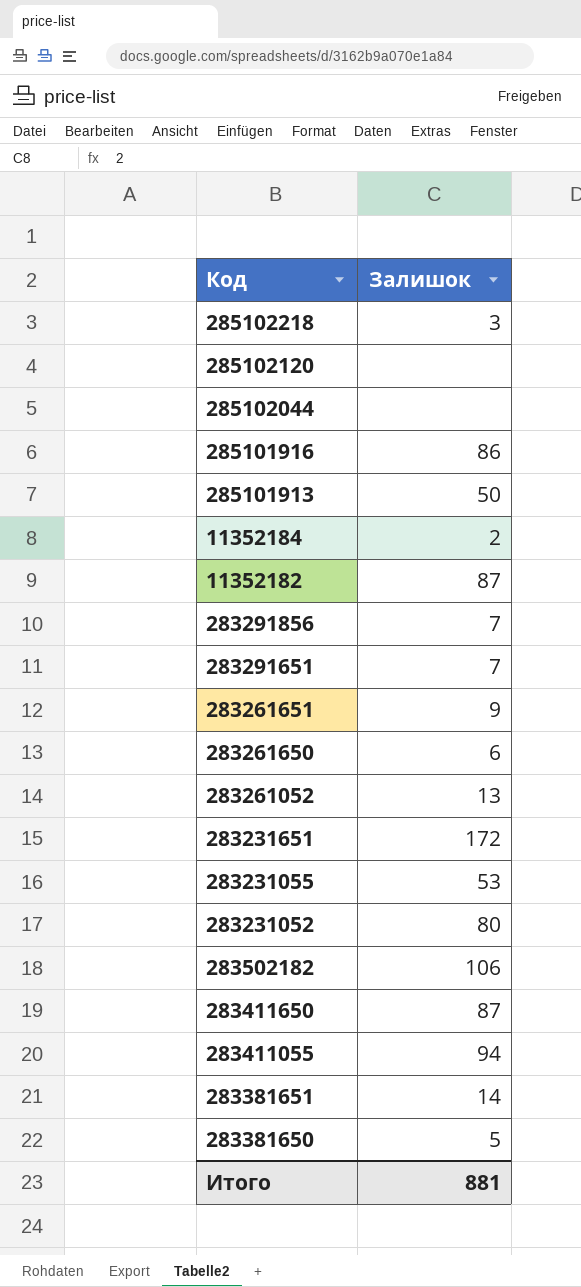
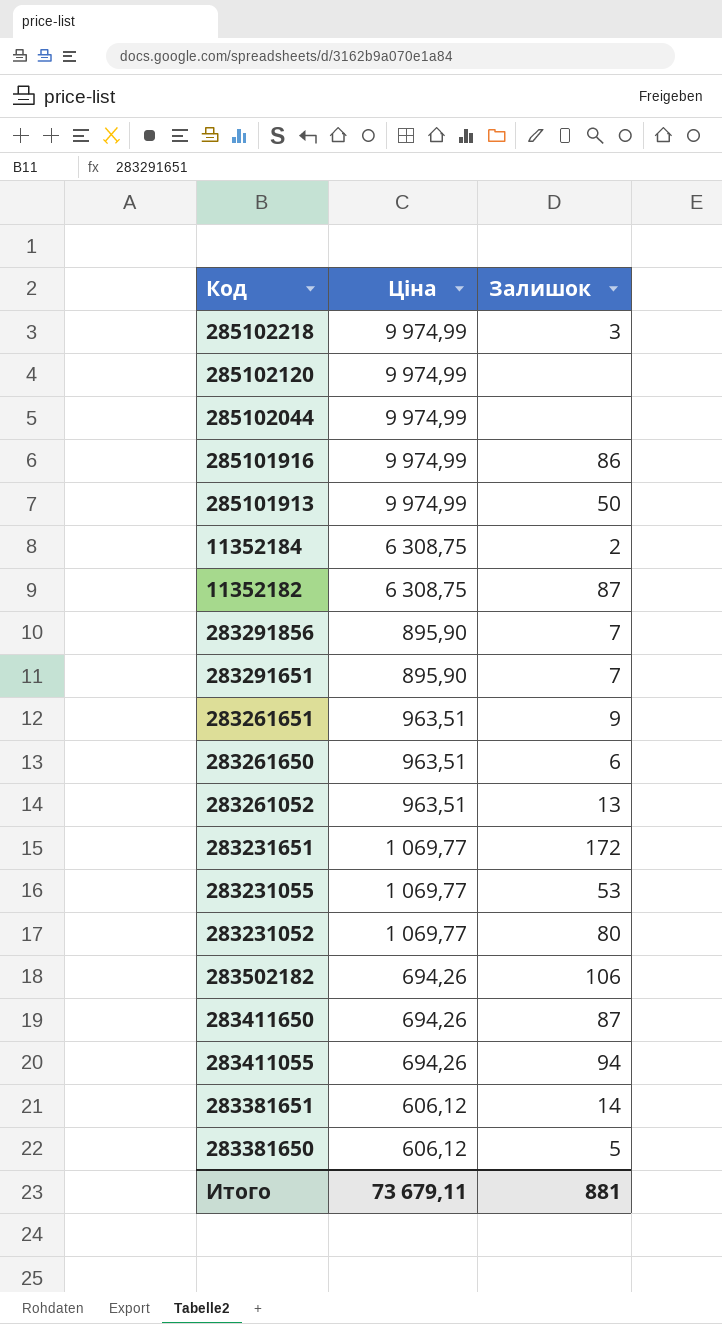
column Ціна | position: none -> 2

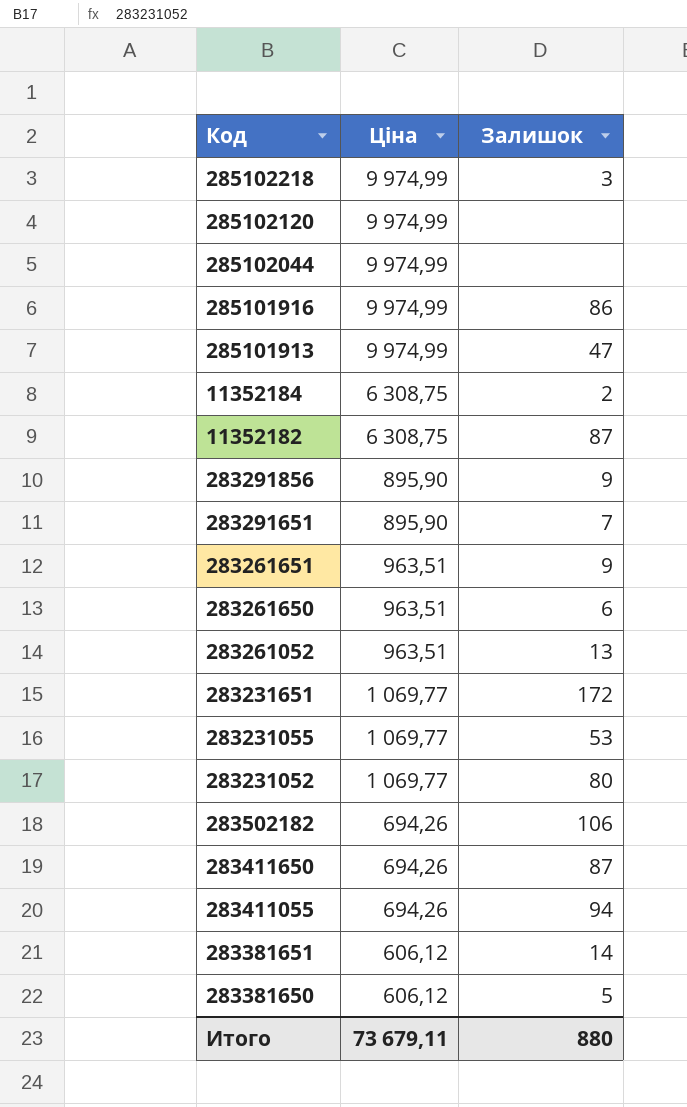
285101913 | Залишок: 50 -> 47
283291856 | Залишок: 7 -> 9
Итого | Залишок: 881 -> 880

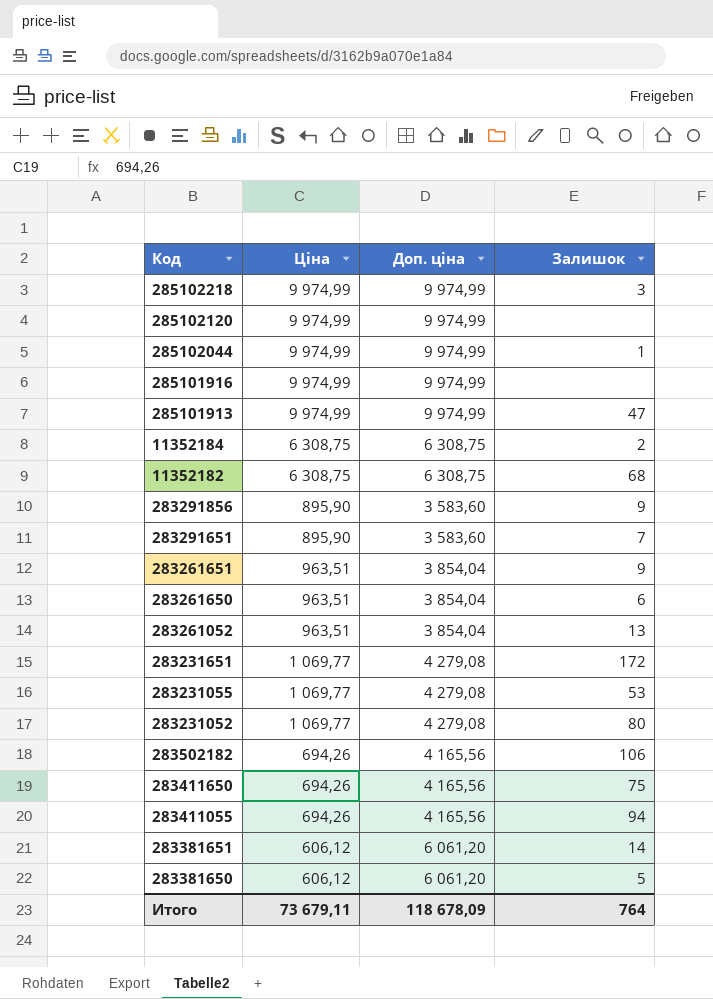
column Доп. ціна | position: none -> 3
285102044 | Залишок: none -> 1
285101916 | Залишок: 86 -> none
11352182 | Залишок: 87 -> 68
283411650 | Залишок: 87 -> 75
Итого | Залишок: 880 -> 764

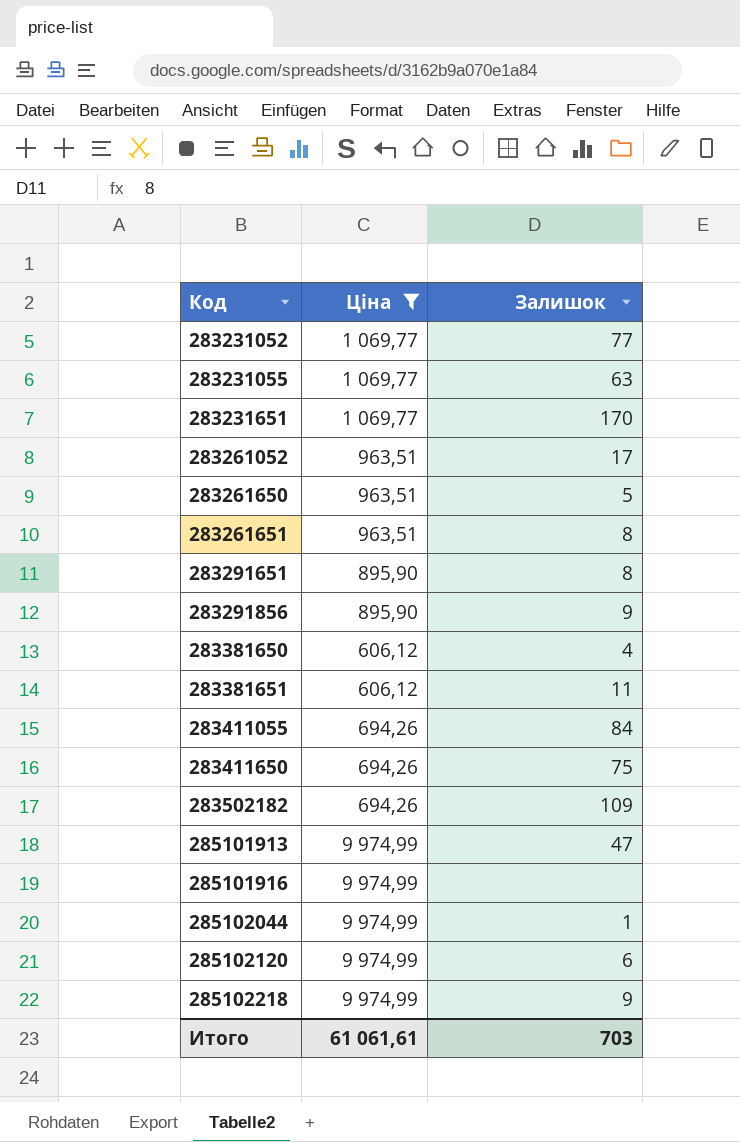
filter: none -> Ціна != 6 308,75
row order: none -> Код ascending
column Доп. ціна | position: 3 -> none
283231052 | Залишок: 80 -> 77
283231055 | Залишок: 53 -> 63
283231651 | Залишок: 172 -> 170
283261052 | Залишок: 13 -> 17
283261650 | Залишок: 6 -> 5
283261651 | Залишок: 9 -> 8
283291651 | Залишок: 7 -> 8
283381650 | Залишок: 5 -> 4
283381651 | Залишок: 14 -> 11
283411055 | Залишок: 94 -> 84
283502182 | Залишок: 106 -> 109
285102120 | Залишок: none -> 6
285102218 | Залишок: 3 -> 9
Итого | Ціна: 73 679,11 -> 61 061,61
Итого | Залишок: 764 -> 703

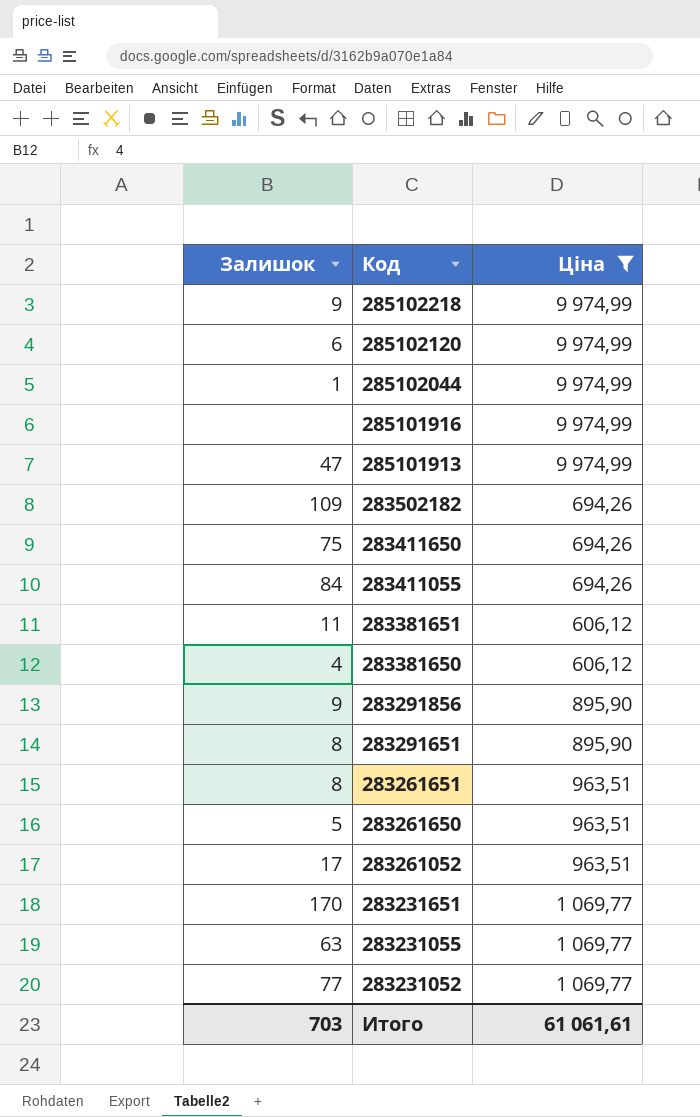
row order: Код ascending -> Код descending
column Залишок | position: 3 -> 1

